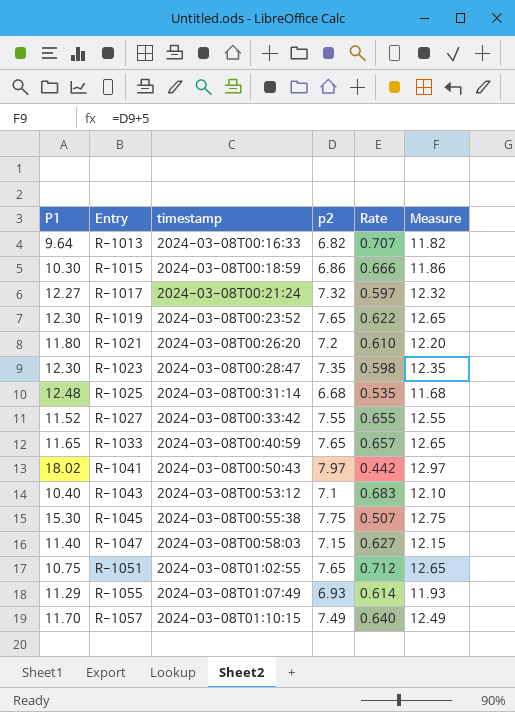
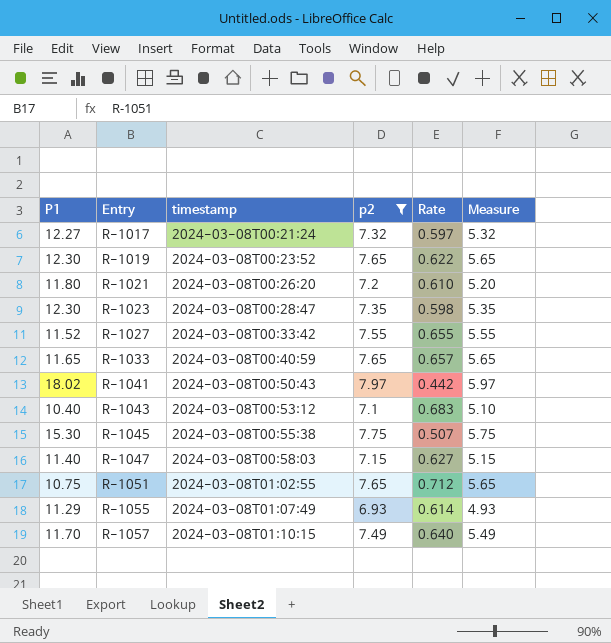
filter: none -> p2 >= 6.93
column Measure | formula: [p2] + 5 -> [p2] - 2

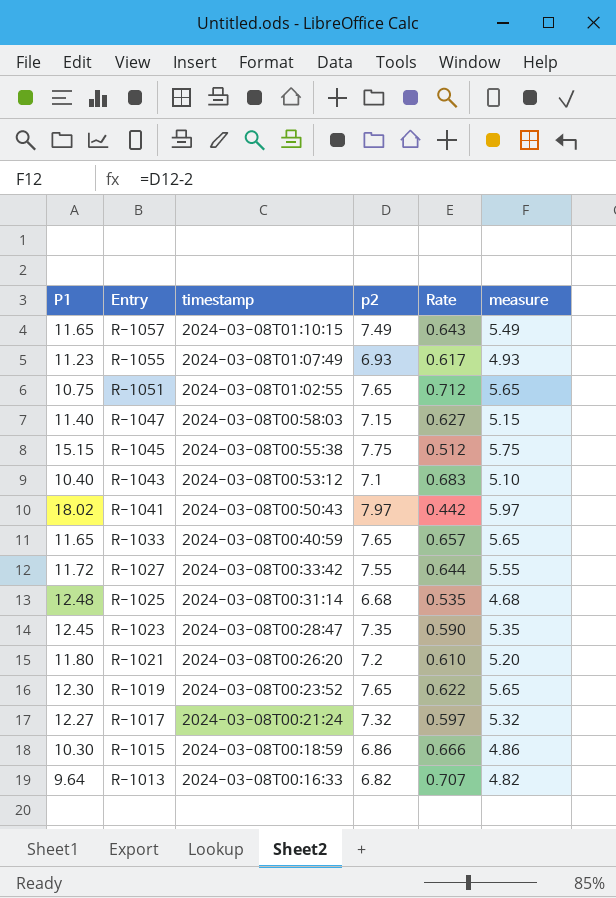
filter: p2 >= 6.93 -> none
row order: Entry ascending -> Entry descending
column name: Measure -> measure
R-1057 | P1: 11.70 -> 11.65
R-1057 | Rate: 0.640 -> 0.643
R-1055 | P1: 11.29 -> 11.23
R-1055 | Rate: 0.614 -> 0.617
R-1045 | P1: 15.30 -> 15.15
R-1045 | Rate: 0.507 -> 0.512
R-1027 | P1: 11.52 -> 11.72
R-1027 | Rate: 0.655 -> 0.644
R-1023 | P1: 12.30 -> 12.45
R-1023 | Rate: 0.598 -> 0.590

